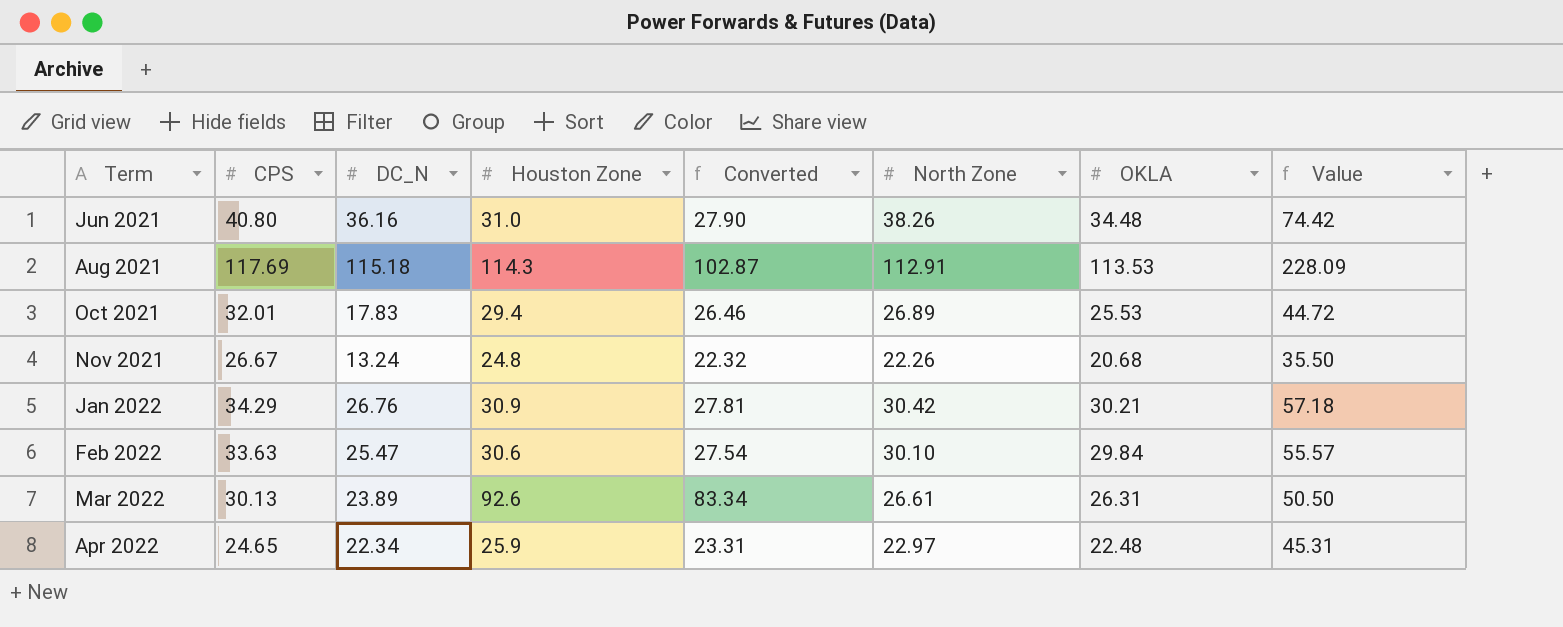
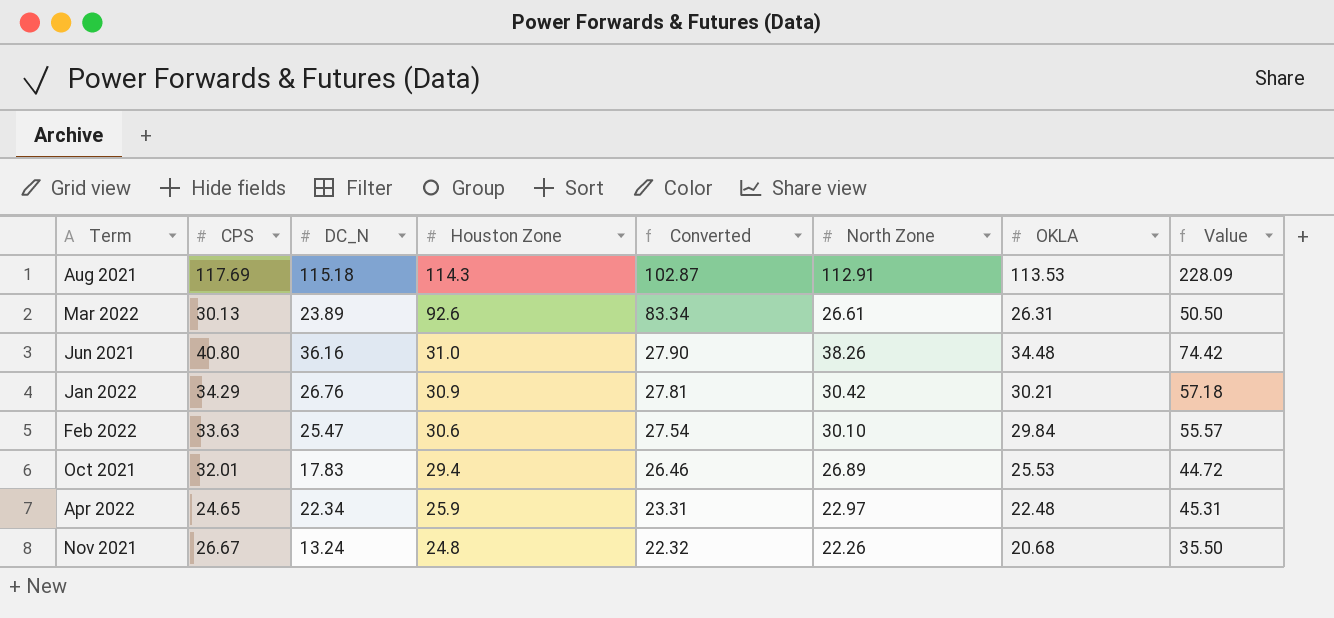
row order: Term ascending -> Houston Zone descending

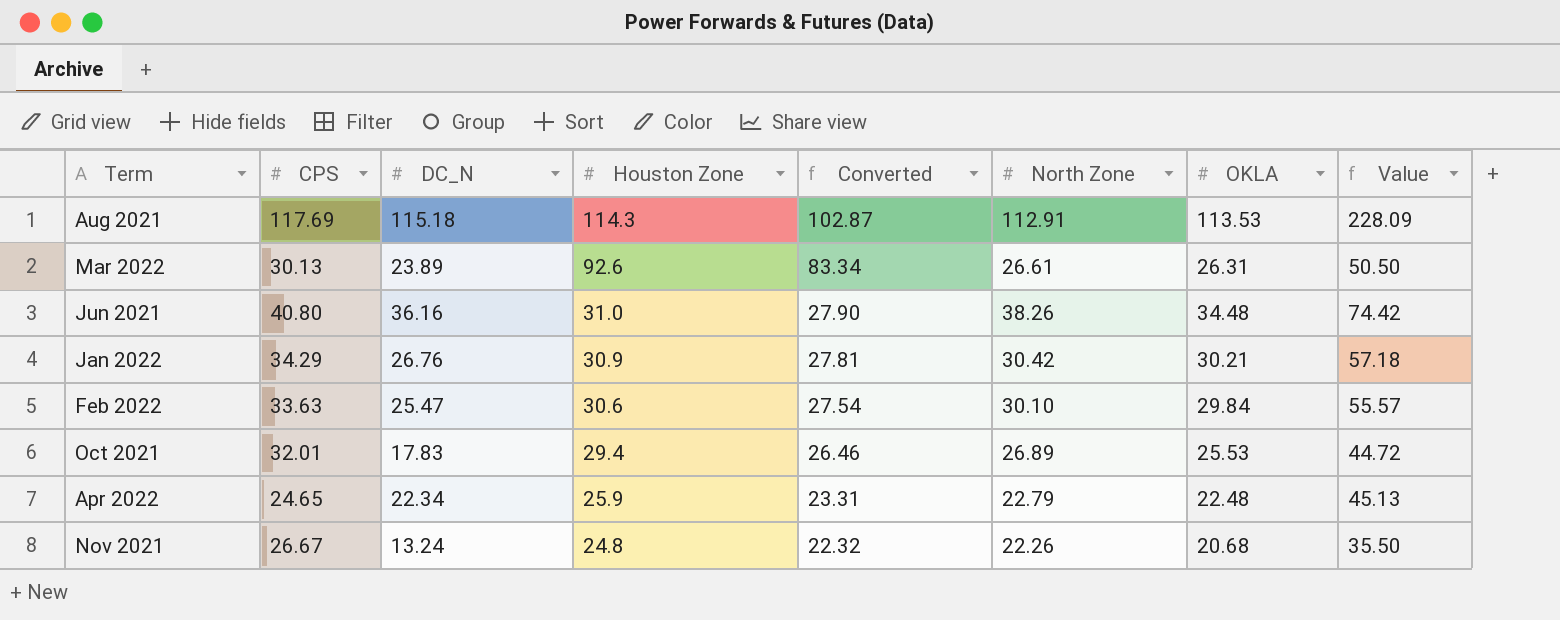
Apr 2022 | North Zone: 22.97 -> 22.79
Apr 2022 | Value: 45.31 -> 45.13

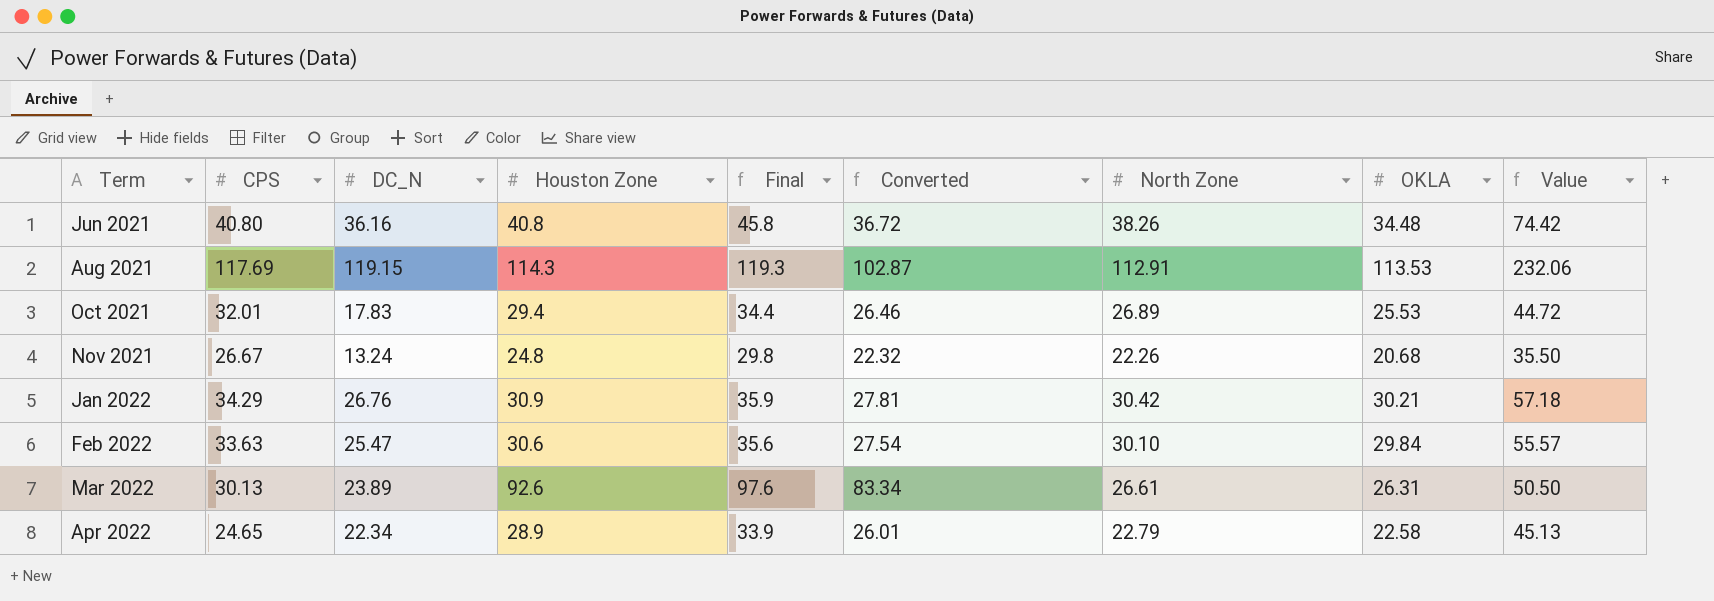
row order: Houston Zone descending -> Term ascending
column Final | formula: none -> [Houston Zone] + 5
Jun 2021 | Houston Zone: 31.0 -> 40.8
Jun 2021 | Converted: 27.90 -> 36.72
Aug 2021 | DC_N: 115.18 -> 119.15
Aug 2021 | Value: 228.09 -> 232.06
Apr 2022 | Houston Zone: 25.9 -> 28.9
Apr 2022 | Converted: 23.31 -> 26.01
Apr 2022 | OKLA: 22.48 -> 22.58

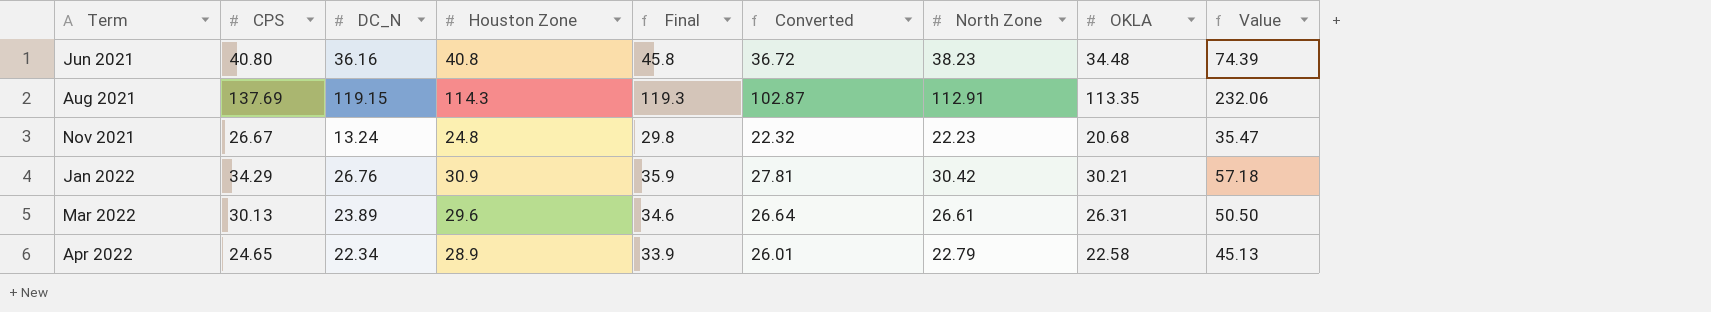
row Oct 2021: 32.01 | 17.83 | 29.4 | 34.4 | 26.46 | 26.89 | 25.53 | 44.72 -> none
row Feb 2022: 33.63 | 25.47 | 30.6 | 35.6 | 27.54 | 30.10 | 29.84 | 55.57 -> none
Jun 2021 | North Zone: 38.26 -> 38.23
Jun 2021 | Value: 74.42 -> 74.39
Aug 2021 | CPS: 117.69 -> 137.69
Aug 2021 | OKLA: 113.53 -> 113.35
Nov 2021 | North Zone: 22.26 -> 22.23
Nov 2021 | Value: 35.50 -> 35.47
Mar 2022 | Houston Zone: 92.6 -> 29.6
Mar 2022 | Final: 97.6 -> 34.6
Mar 2022 | Converted: 83.34 -> 26.64

